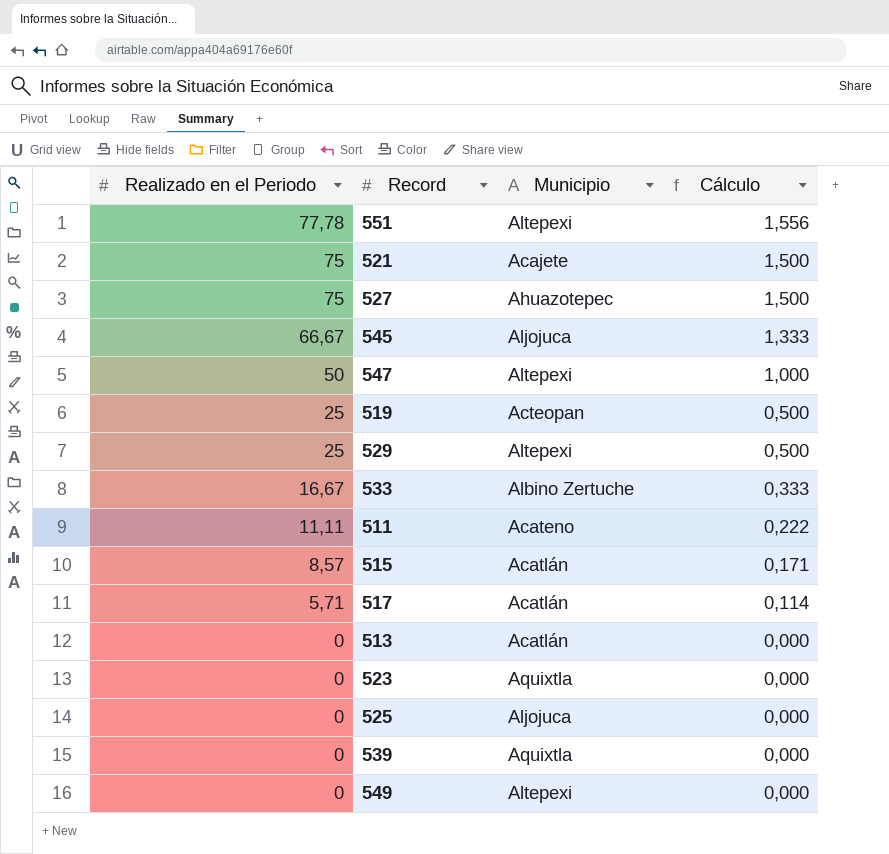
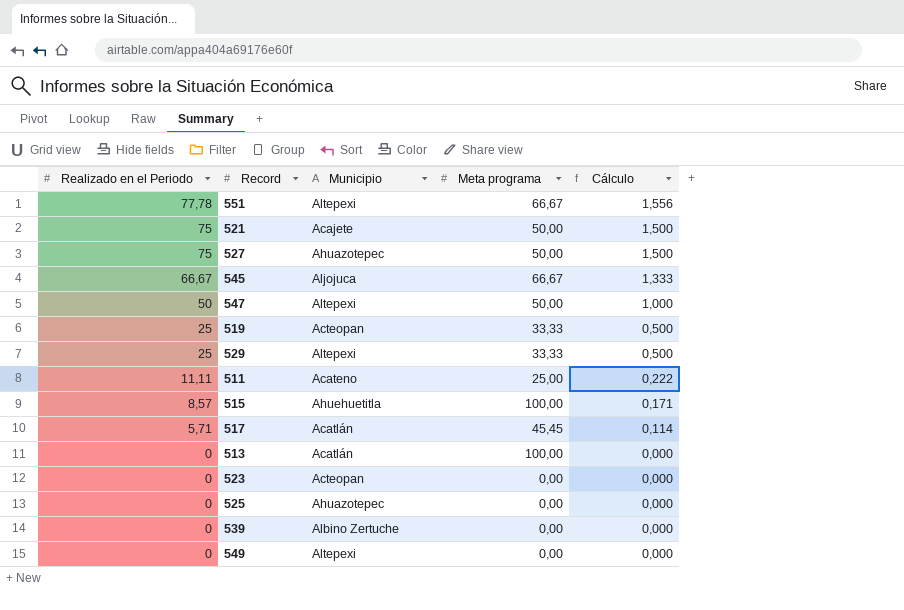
column Meta programa | position: none -> 4
row 533: 16,67 | Albino Zertuche | 0,333 -> none
515 | Municipio: Acatlán -> Ahuehuetitla
523 | Municipio: Aquixtla -> Acteopan
525 | Municipio: Aljojuca -> Ahuazotepec
539 | Municipio: Aquixtla -> Albino Zertuche

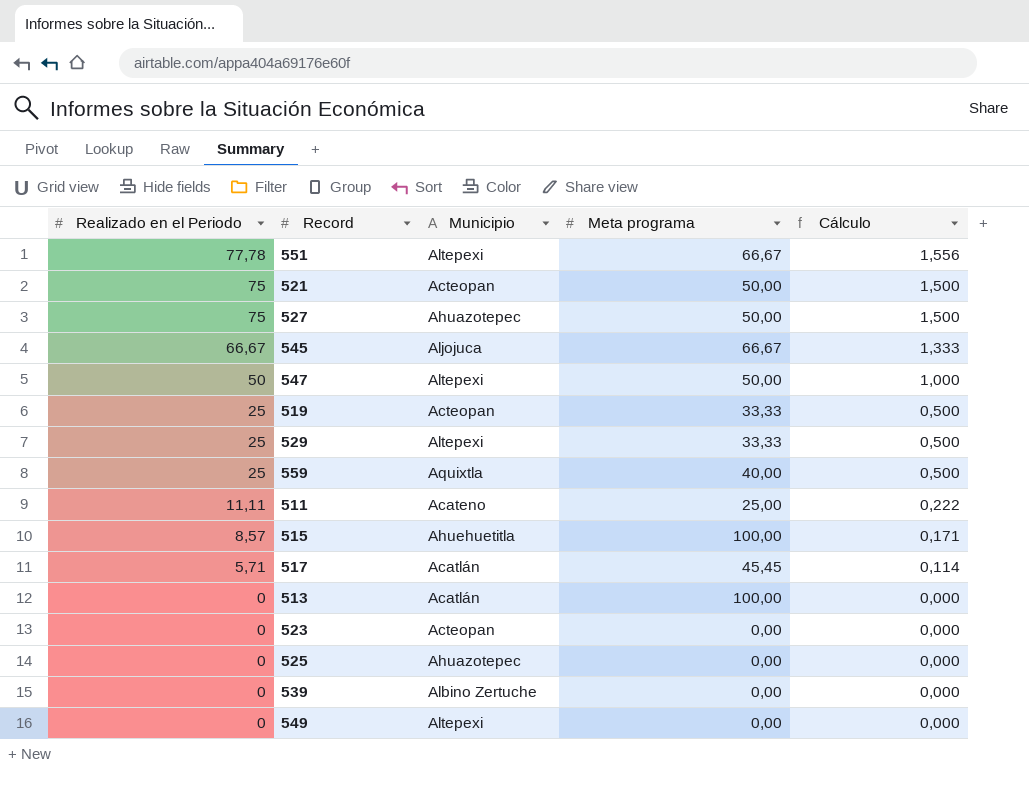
521 | Municipio: Acajete -> Acteopan
row 559: none -> 25 | Aquixtla | 40,00 | 0,500

